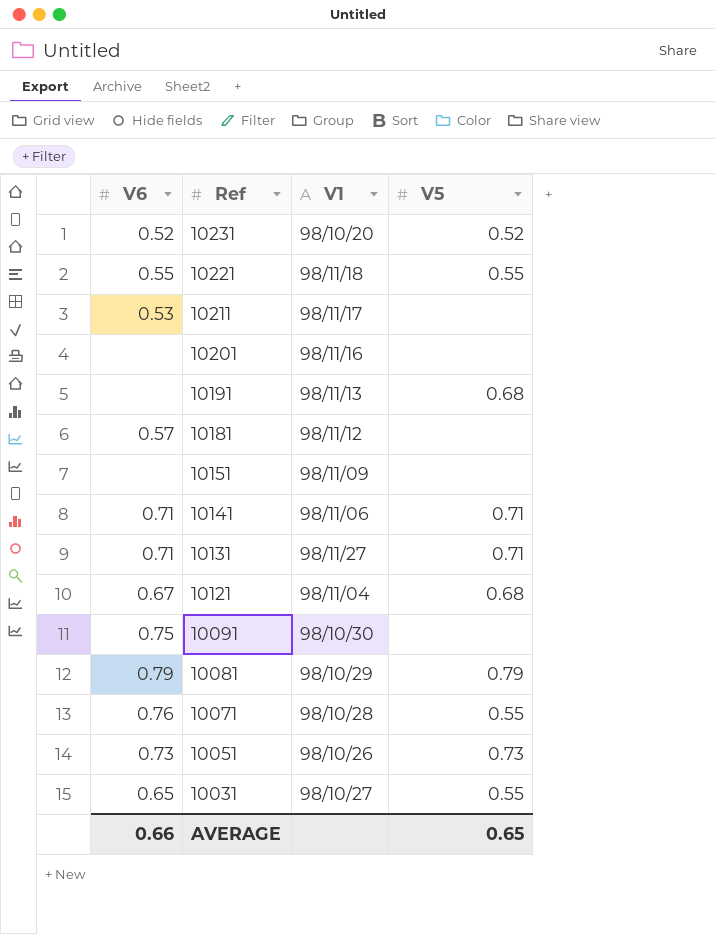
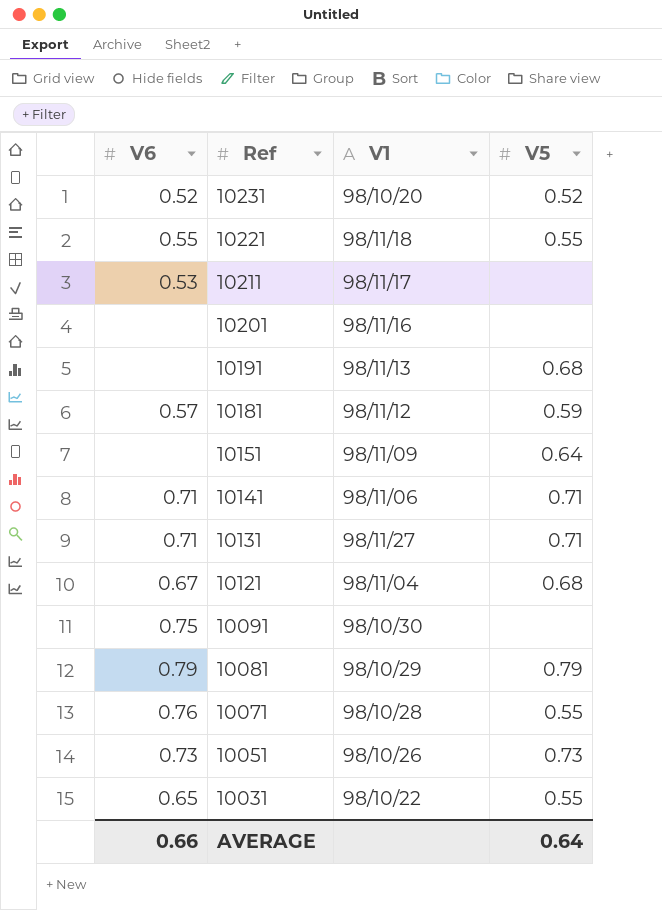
10181 | V5: none -> 0.59
10151 | V5: none -> 0.64
10031 | V1: 98/10/27 -> 98/10/22
AVERAGE | V5: 0.65 -> 0.64

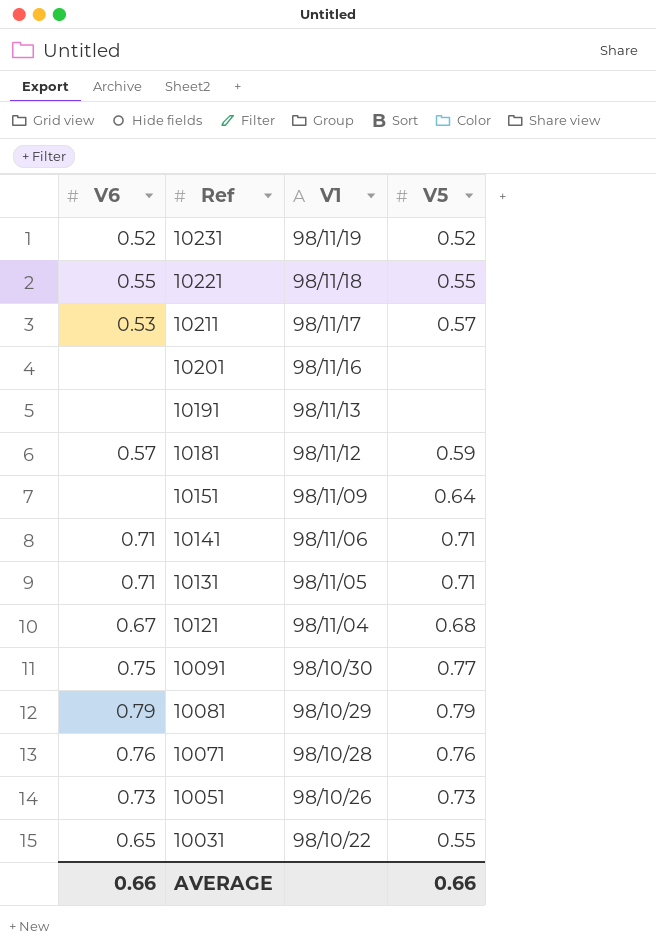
10231 | V1: 98/10/20 -> 98/11/19
10211 | V5: none -> 0.57
10191 | V5: 0.68 -> none
10131 | V1: 98/11/27 -> 98/11/05
10091 | V5: none -> 0.77
10071 | V5: 0.55 -> 0.76
AVERAGE | V5: 0.64 -> 0.66

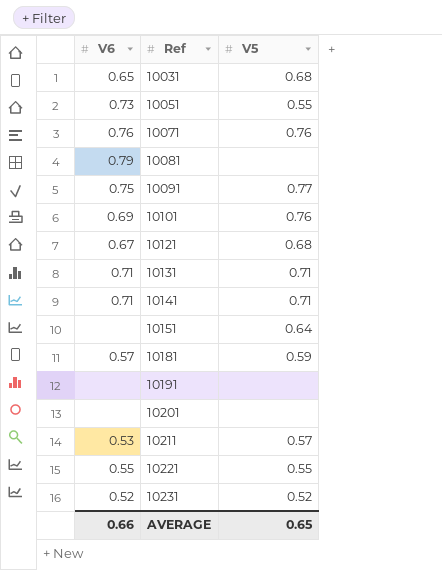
row order: Ref descending -> Ref ascending
column V1 | position: 3 -> none
10031 | V5: 0.55 -> 0.68
10051 | V5: 0.73 -> 0.55
10081 | V5: 0.79 -> none
row 10101: none -> 0.69 | 0.76
AVERAGE | V5: 0.66 -> 0.65

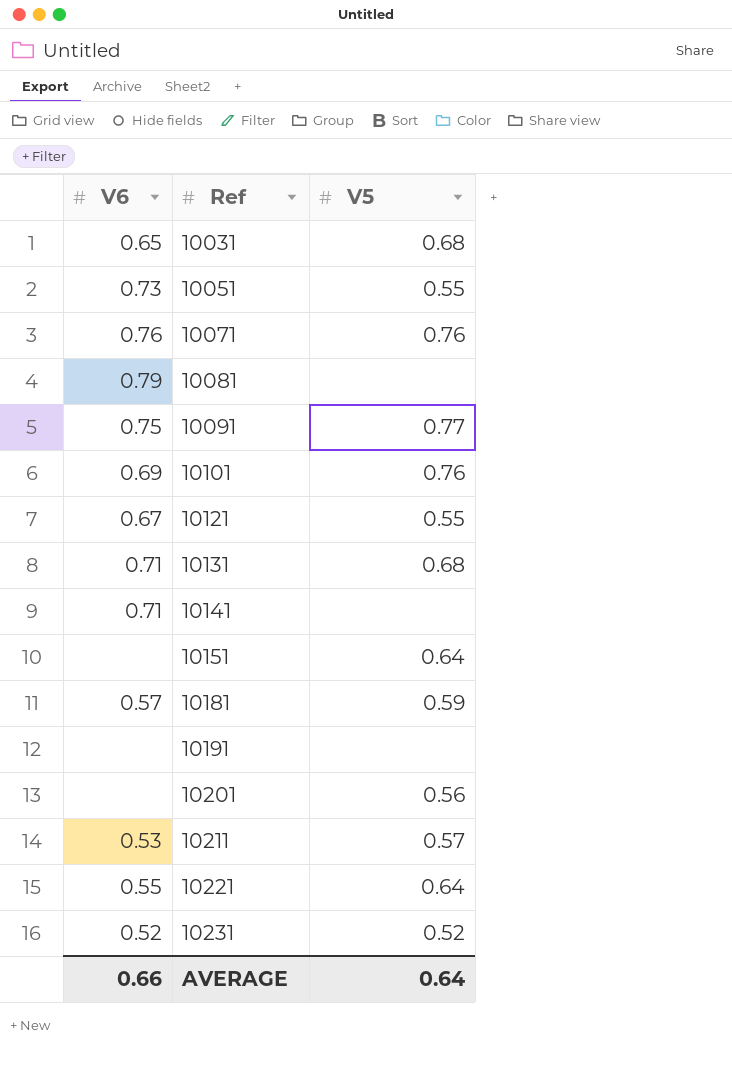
10121 | V5: 0.68 -> 0.55
10131 | V5: 0.71 -> 0.68
10141 | V5: 0.71 -> none
10201 | V5: none -> 0.56
10221 | V5: 0.55 -> 0.64
AVERAGE | V5: 0.65 -> 0.64

